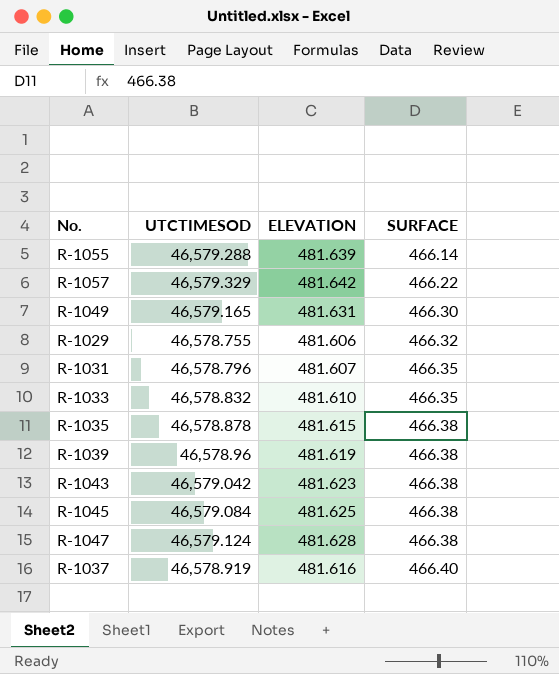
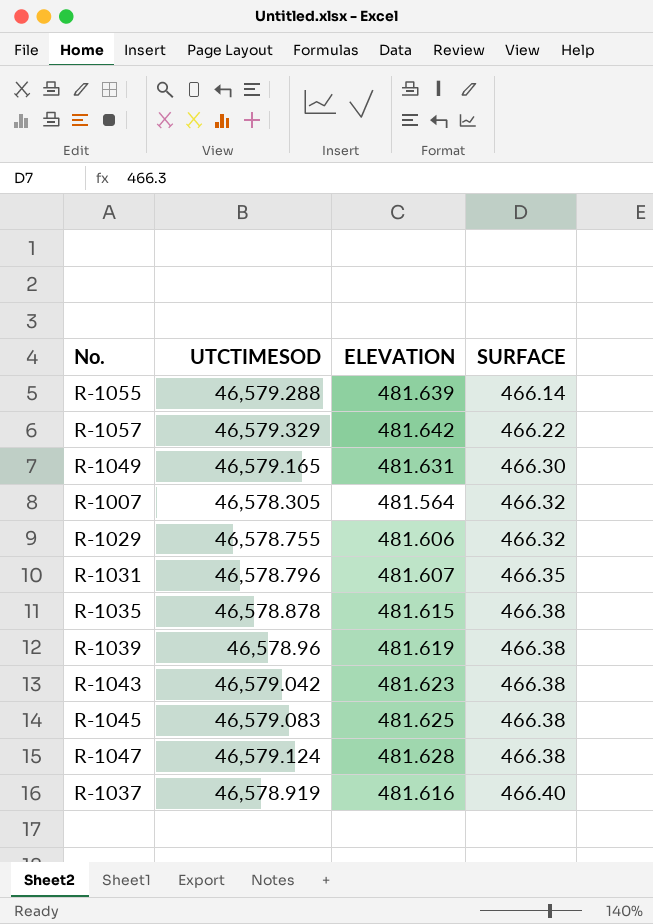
row R-1033: 46,578.832 | 481.610 | 466.35 -> none
row R-1007: none -> 46,578.305 | 481.564 | 466.32
R-1045 | UTCTIMESOD: 46,579.084 -> 46,579.083

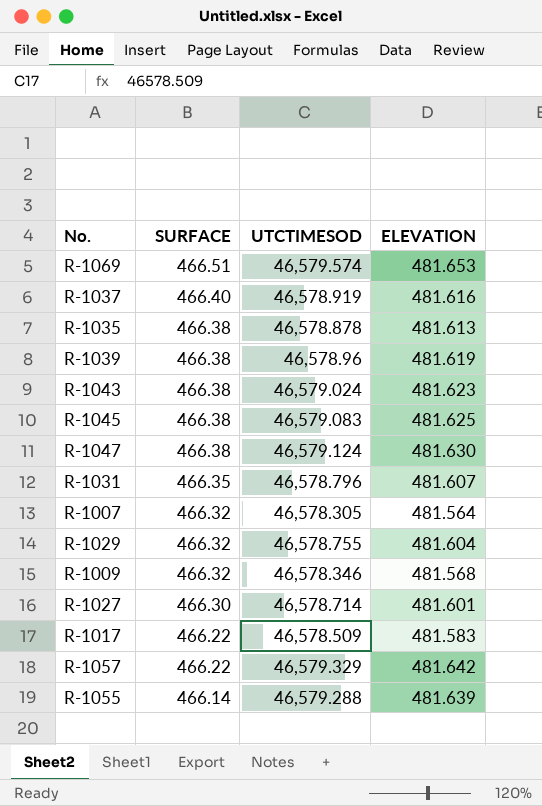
row order: SURFACE ascending -> SURFACE descending
column SURFACE | position: 4 -> 2
row R-1049: 46,579.165 | 481.631 | 466.30 -> none
row R-1069: none -> 466.51 | 46,579.574 | 481.653
R-1035 | ELEVATION: 481.615 -> 481.613
R-1043 | UTCTIMESOD: 46,579.042 -> 46,579.024
R-1047 | ELEVATION: 481.628 -> 481.630
R-1029 | ELEVATION: 481.606 -> 481.604
row R-1009: none -> 466.32 | 46,578.346 | 481.568
row R-1027: none -> 466.30 | 46,578.714 | 481.601
row R-1017: none -> 466.22 | 46,578.509 | 481.583

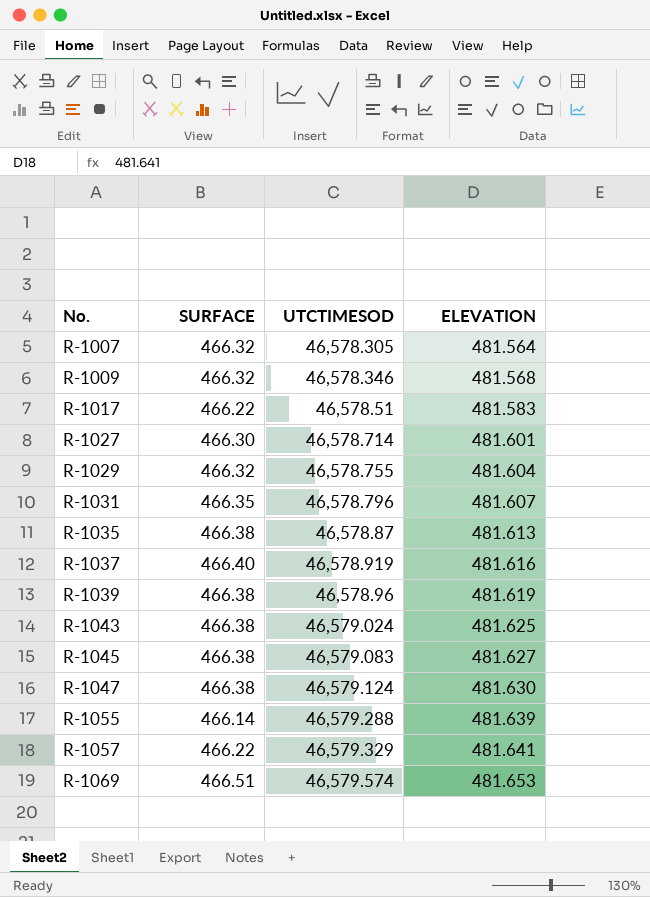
row order: SURFACE descending -> No. ascending
R-1017 | UTCTIMESOD: 46,578.509 -> 46,578.51
R-1035 | UTCTIMESOD: 46,578.878 -> 46,578.87
R-1043 | ELEVATION: 481.623 -> 481.625
R-1045 | ELEVATION: 481.625 -> 481.627
R-1057 | ELEVATION: 481.642 -> 481.641

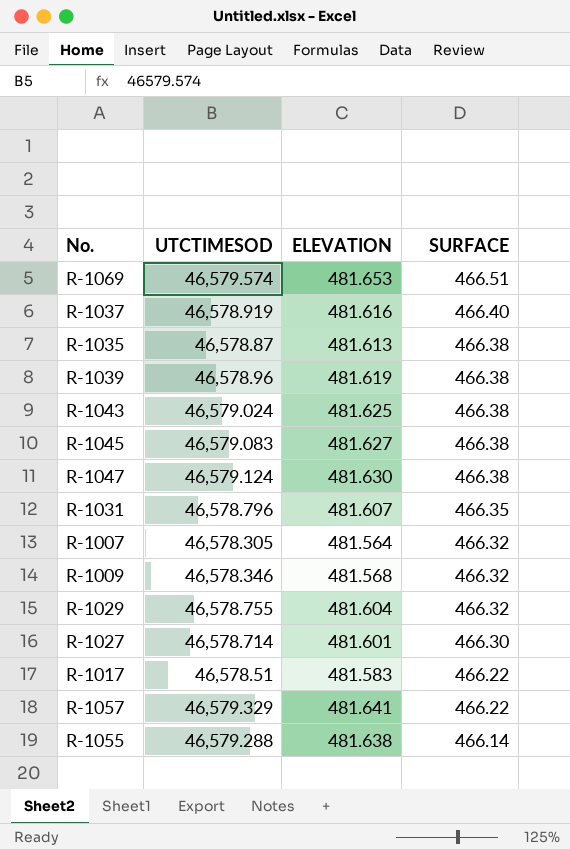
row order: No. ascending -> SURFACE descending
column SURFACE | position: 2 -> 4
R-1055 | ELEVATION: 481.639 -> 481.638

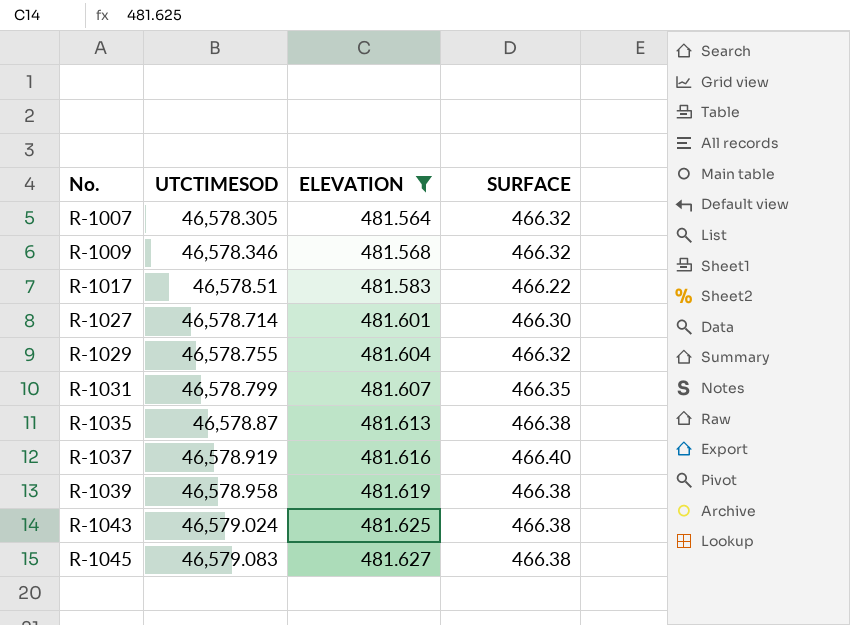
filter: none -> ELEVATION <= 481.627
row order: SURFACE descending -> No. ascending
R-1031 | UTCTIMESOD: 46,578.796 -> 46,578.799
R-1039 | UTCTIMESOD: 46,578.96 -> 46,578.958

